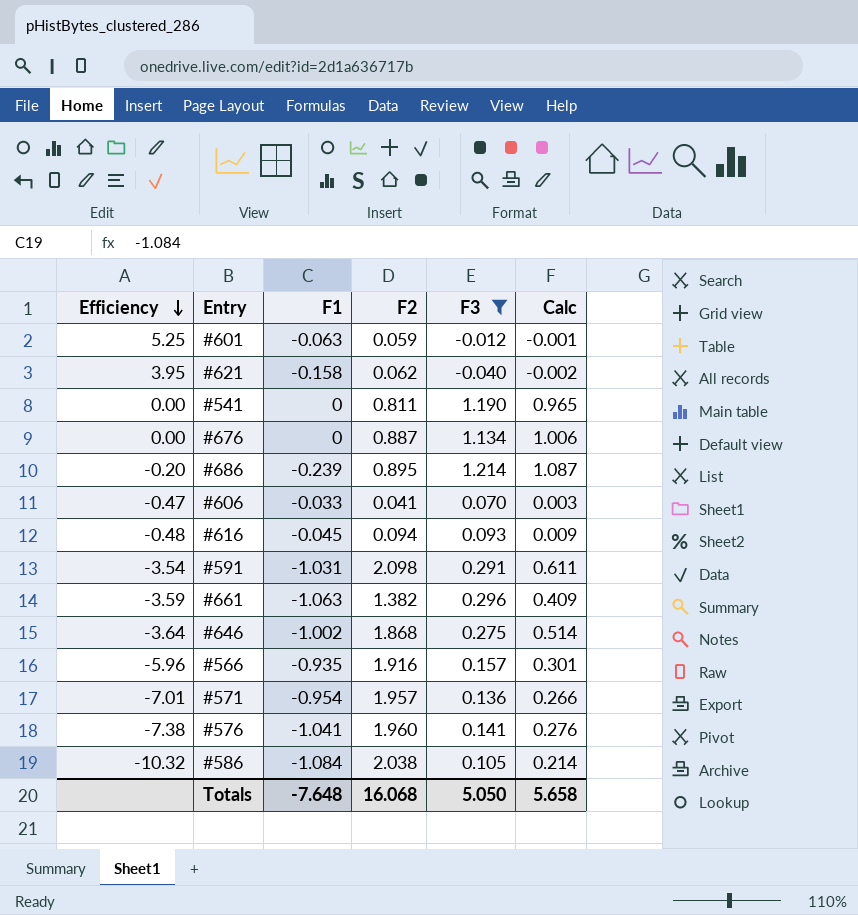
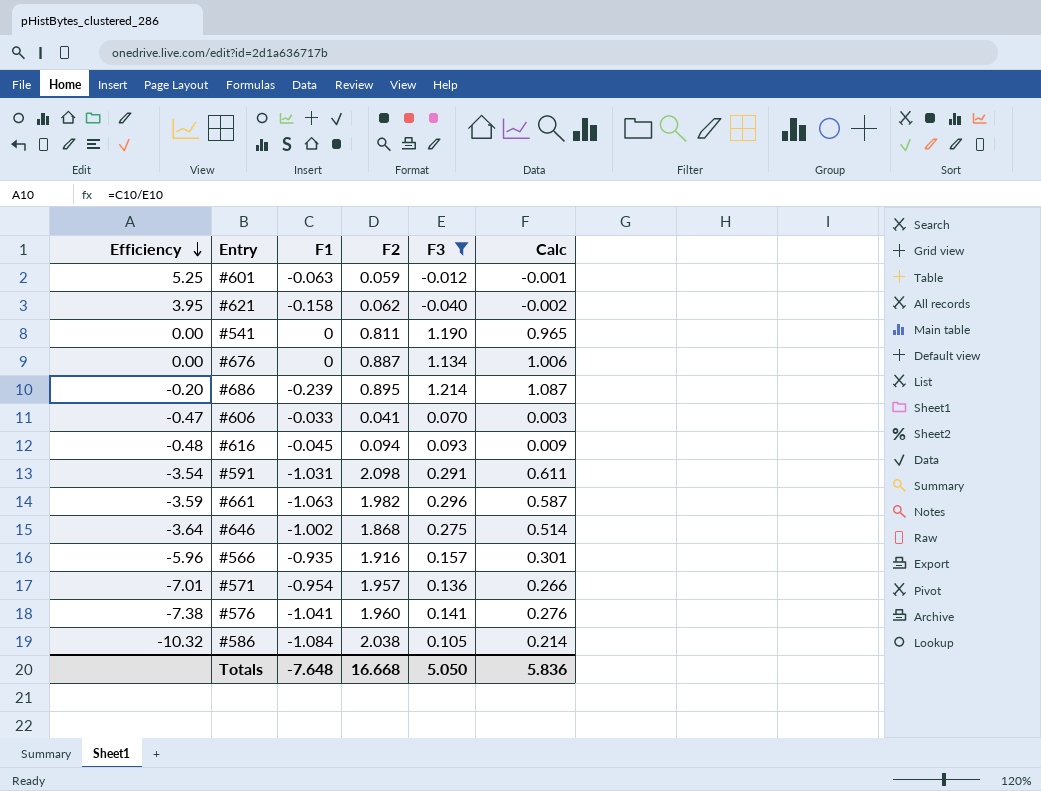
#661 | F2: 1.382 -> 1.982
#661 | Calc: 0.409 -> 0.587
Totals | F2: 16.068 -> 16.668
Totals | Calc: 5.658 -> 5.836

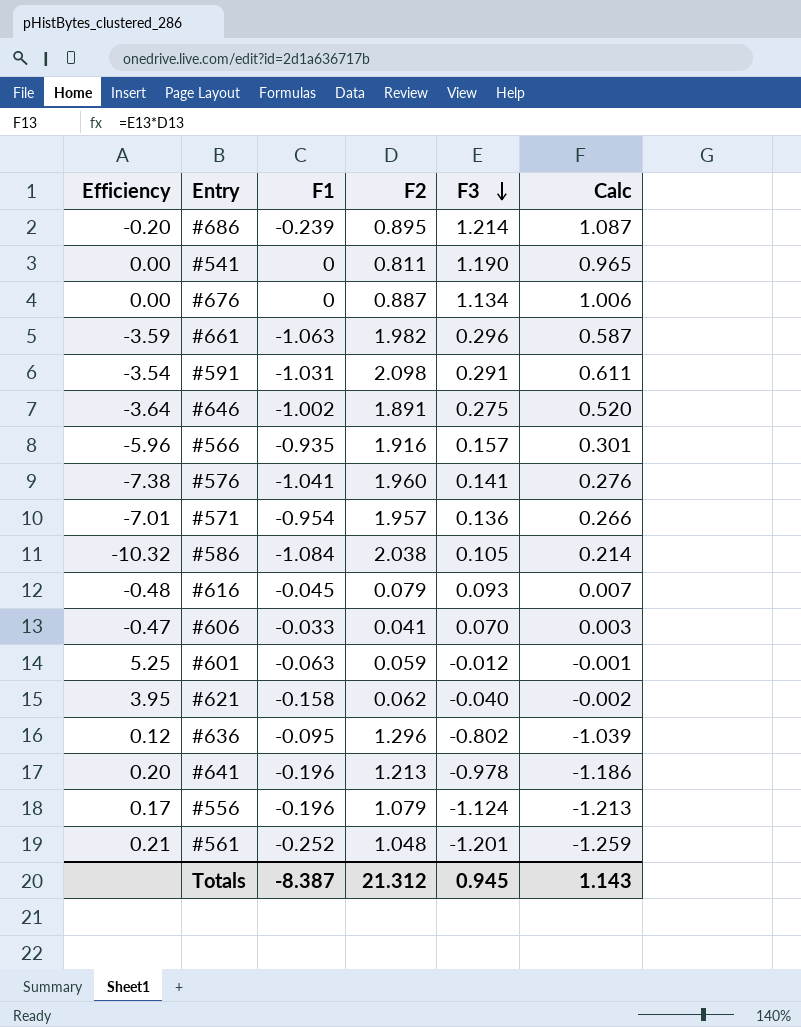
filter: F3 >= -0.040 -> none
row order: Efficiency descending -> F3 descending
#646 | F2: 1.868 -> 1.891
#646 | Calc: 0.514 -> 0.520
#616 | F2: 0.094 -> 0.079
#616 | Calc: 0.009 -> 0.007
Totals | F1: -7.648 -> -8.387
Totals | F2: 16.668 -> 21.312
Totals | F3: 5.050 -> 0.945
Totals | Calc: 5.836 -> 1.143

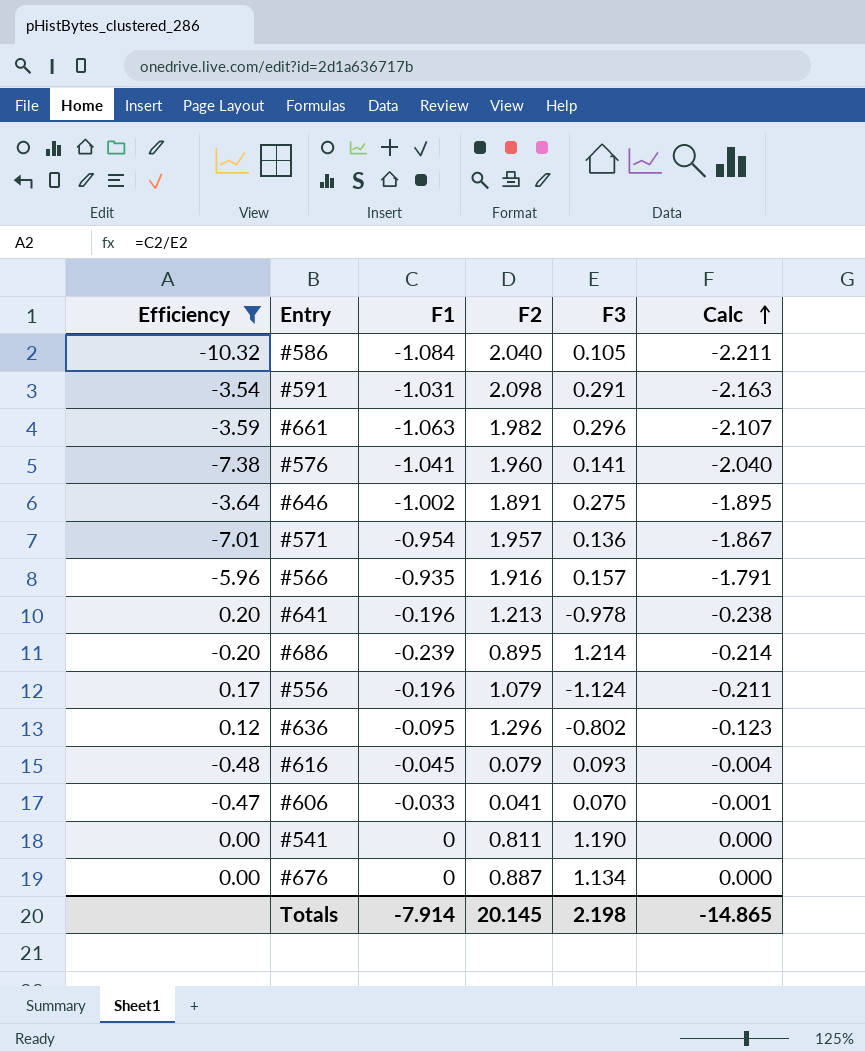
filter: none -> Efficiency <= 0.20
row order: F3 descending -> Calc ascending
column Calc | formula: [F2] * [F3] -> [F1] * [F2]
#586 | F2: 2.038 -> 2.040
Totals | F1: -8.387 -> -7.914
Totals | F2: 21.312 -> 20.145
Totals | F3: 0.945 -> 2.198
Totals | Calc: 1.143 -> -14.865

